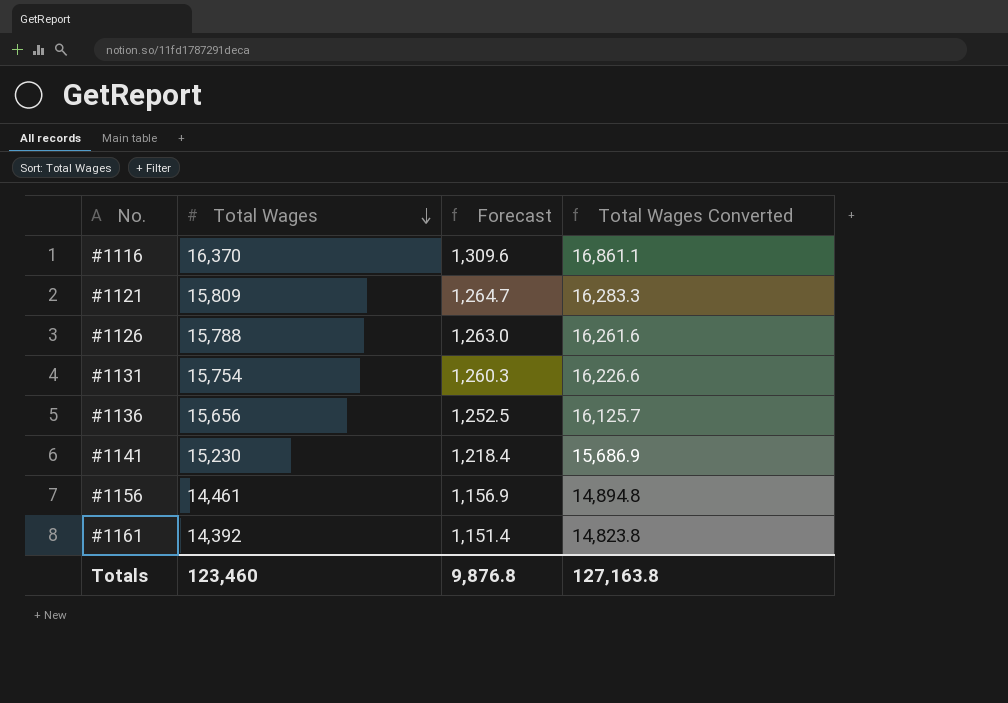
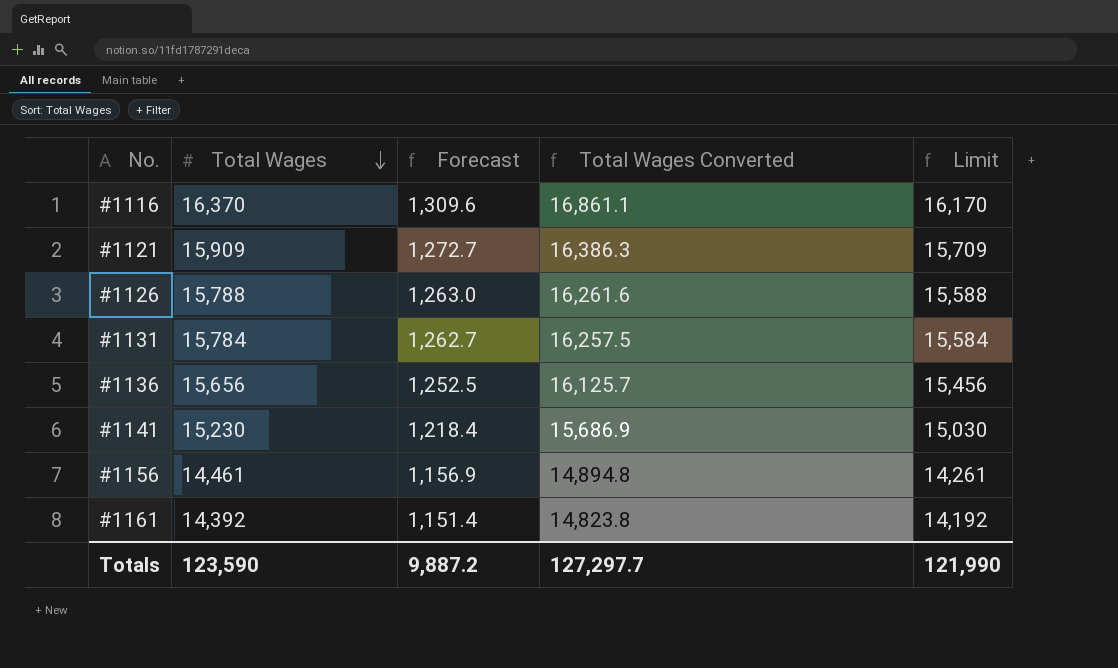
column Limit | formula: none -> [Total Wages] - 200
#1121 | Total Wages: 15,809 -> 15,909
#1121 | Forecast: 1,264.7 -> 1,272.7
#1121 | Total Wages Converted: 16,283.3 -> 16,386.3
#1131 | Total Wages: 15,754 -> 15,784
#1131 | Forecast: 1,260.3 -> 1,262.7
#1131 | Total Wages Converted: 16,226.6 -> 16,257.5
Totals | Total Wages: 123,460 -> 123,590
Totals | Forecast: 9,876.8 -> 9,887.2
Totals | Total Wages Converted: 127,163.8 -> 127,297.7

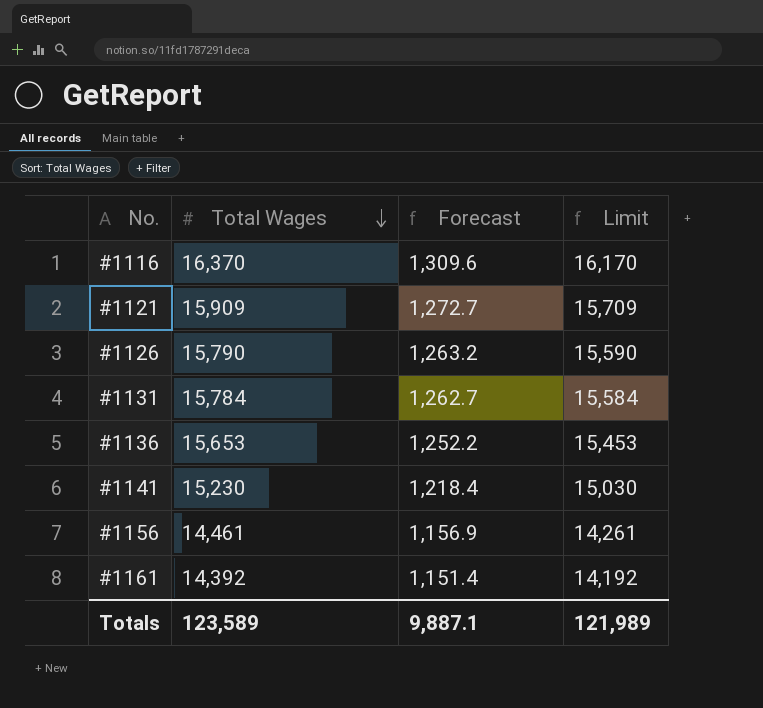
column Total Wages Converted | formula: [Total Wages] * 1.03 -> none
#1126 | Total Wages: 15,788 -> 15,790
#1126 | Forecast: 1,263.0 -> 1,263.2
#1126 | Limit: 15,588 -> 15,590
#1136 | Total Wages: 15,656 -> 15,653
#1136 | Forecast: 1,252.5 -> 1,252.2
#1136 | Limit: 15,456 -> 15,453
Totals | Total Wages: 123,590 -> 123,589
Totals | Forecast: 9,887.2 -> 9,887.1
Totals | Limit: 121,990 -> 121,989

